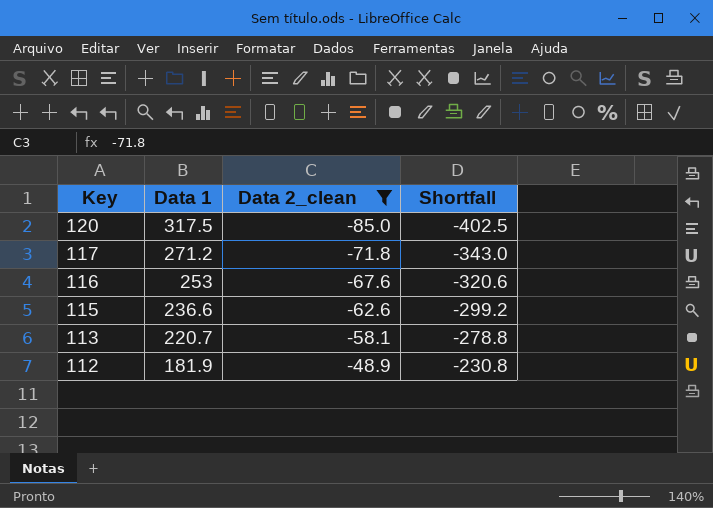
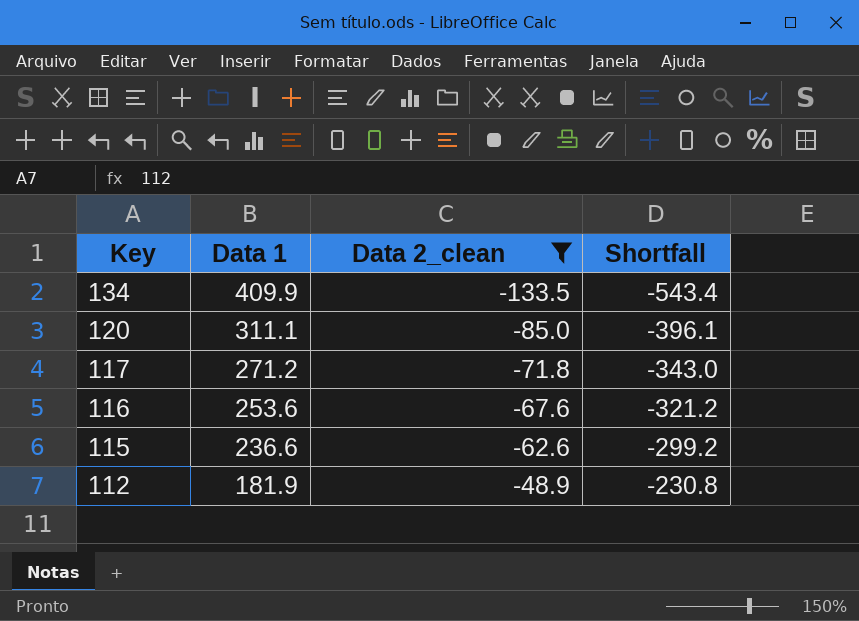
row 113: 220.7 | -58.1 | -278.8 -> none
row 134: none -> 409.9 | -133.5 | -543.4
120 | Data 1: 317.5 -> 311.1
120 | Shortfall: -402.5 -> -396.1
116 | Data 1: 253 -> 253.6
116 | Shortfall: -320.6 -> -321.2

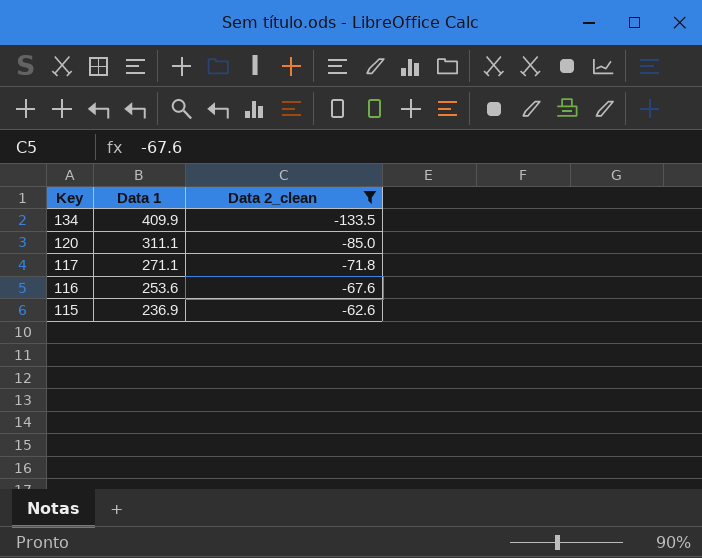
column Shortfall | formula: [Data 2_clean] - [Data 1] -> none
row 112: 181.9 | -48.9 | -230.8 -> none
117 | Data 1: 271.2 -> 271.1
115 | Data 1: 236.6 -> 236.9

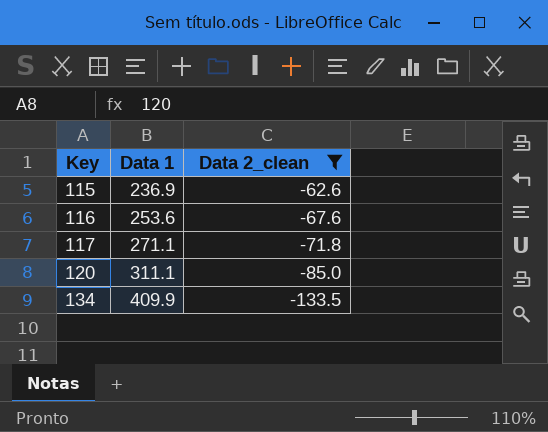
row order: Key descending -> Key ascending

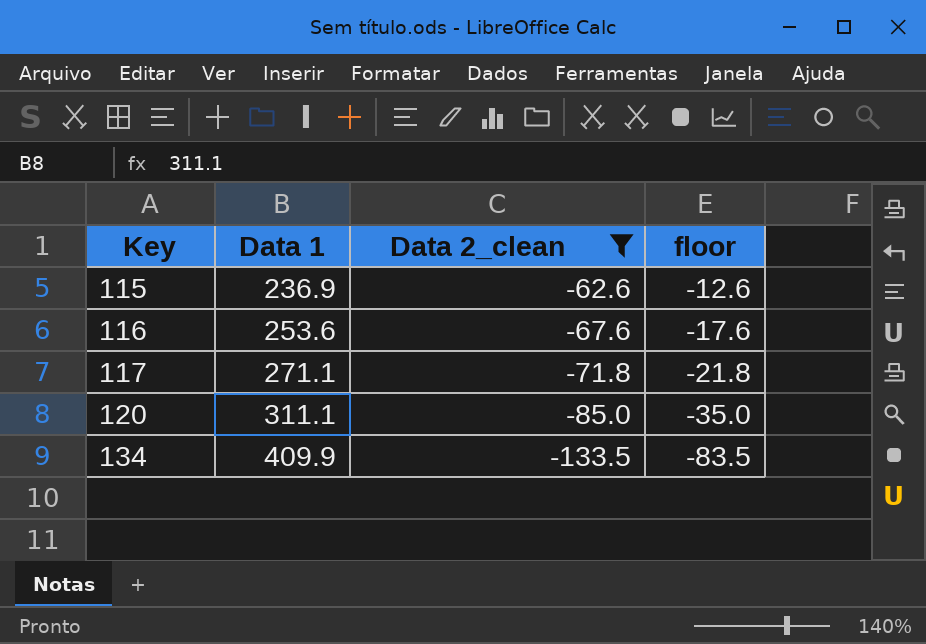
column floor | formula: none -> [Data 2_clean] + 50

